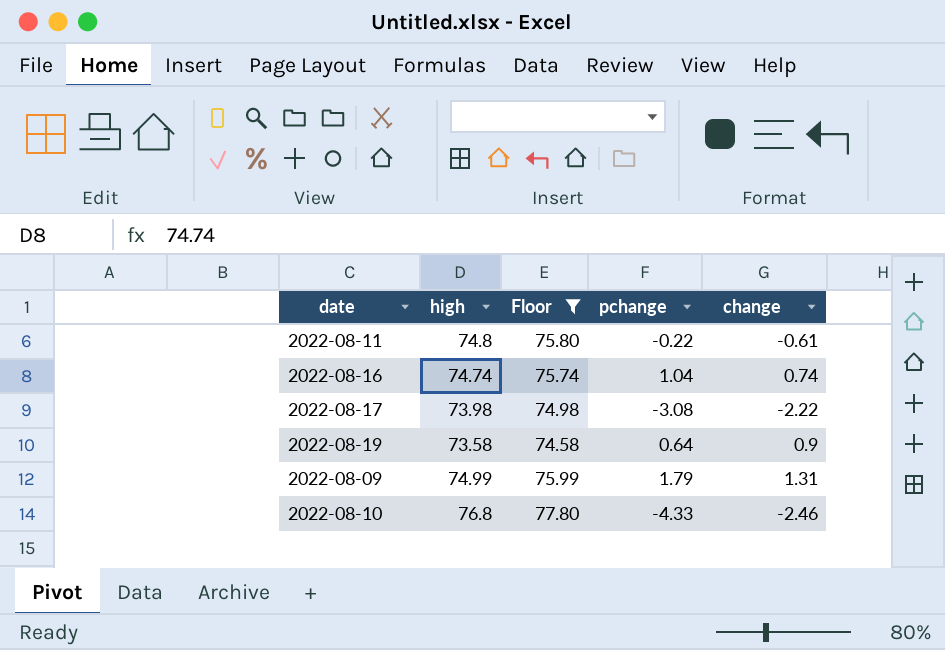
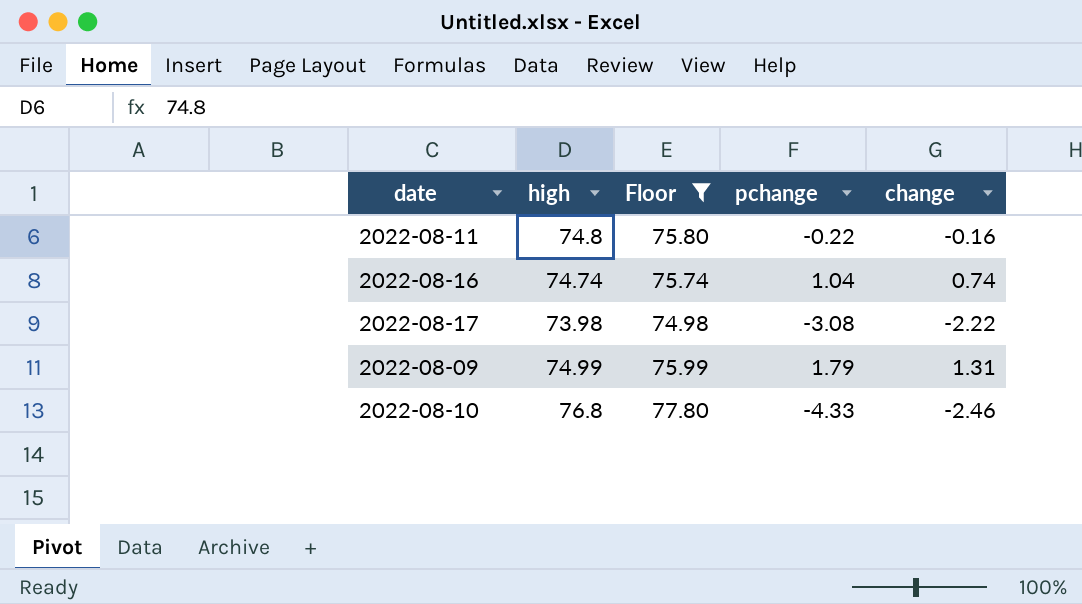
row 2022-08-19: 73.58 | 74.58 | 0.64 | 0.9 -> none
2022-08-11 | change: -0.61 -> -0.16

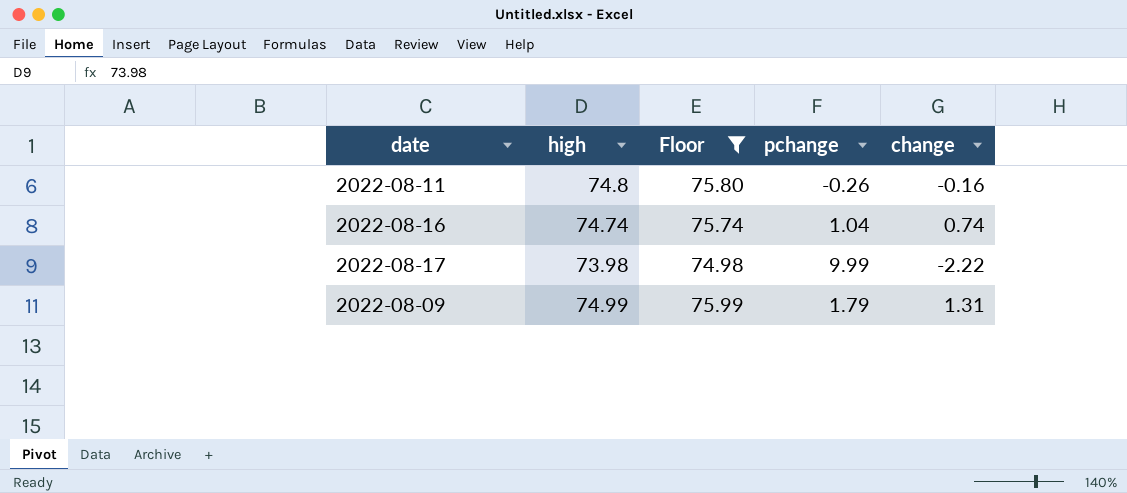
row 2022-08-10: 76.8 | 77.80 | -4.33 | -2.46 -> none
2022-08-11 | pchange: -0.22 -> -0.26
2022-08-17 | pchange: -3.08 -> 9.99

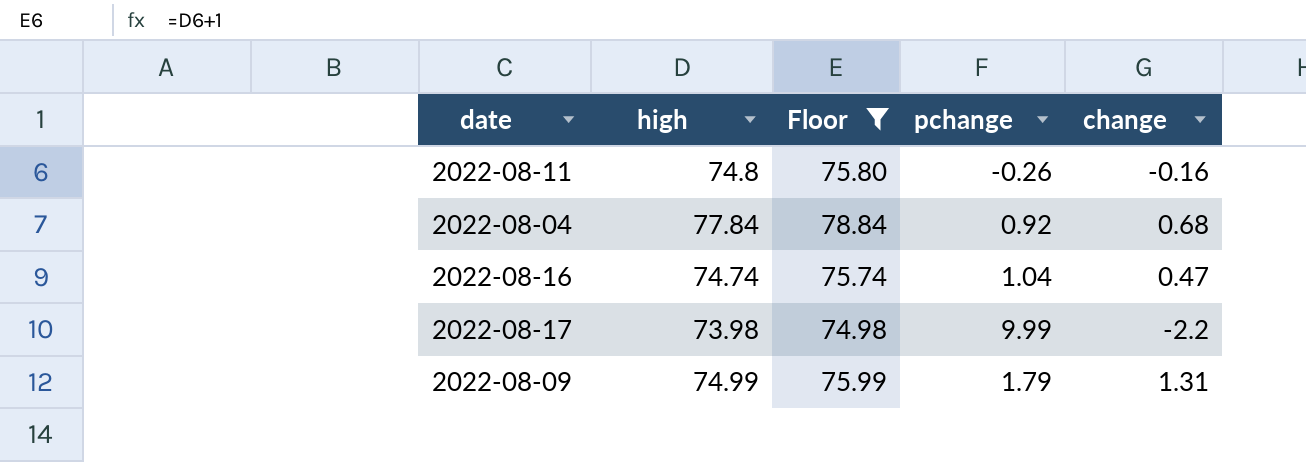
row 2022-08-04: none -> 77.84 | 78.84 | 0.92 | 0.68
2022-08-16 | change: 0.74 -> 0.47
2022-08-17 | change: -2.22 -> -2.2

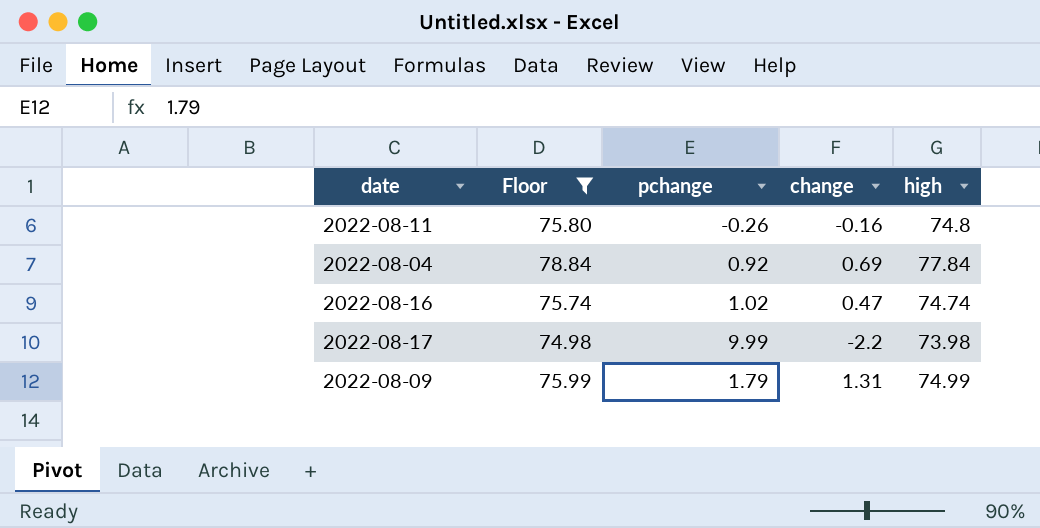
column high | position: 2 -> 5
2022-08-04 | change: 0.68 -> 0.69
2022-08-16 | pchange: 1.04 -> 1.02

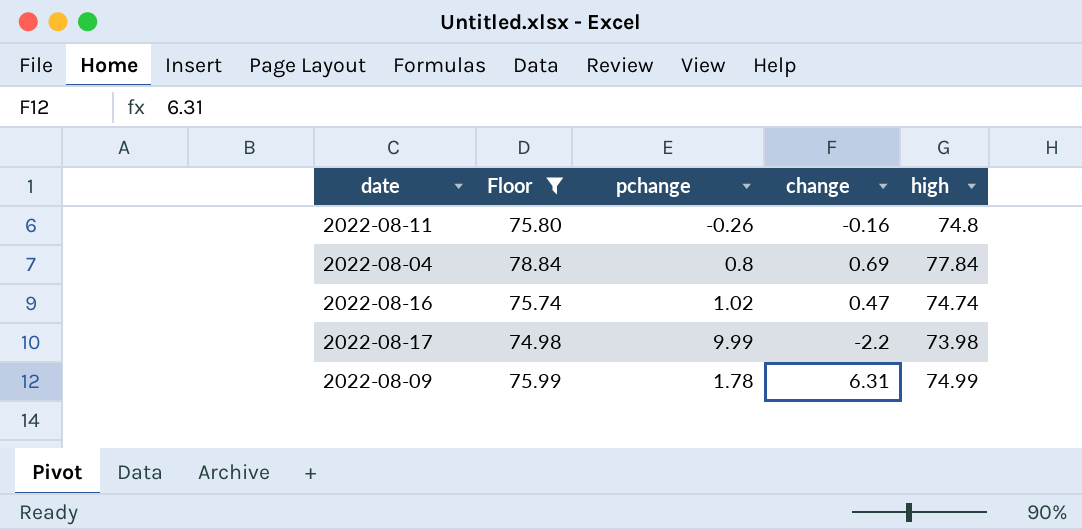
2022-08-04 | pchange: 0.92 -> 0.8
2022-08-09 | pchange: 1.79 -> 1.78
2022-08-09 | change: 1.31 -> 6.31

